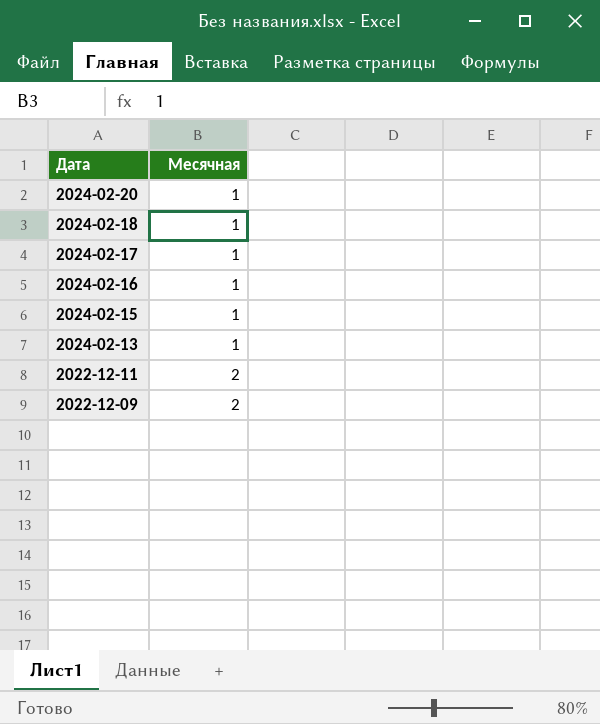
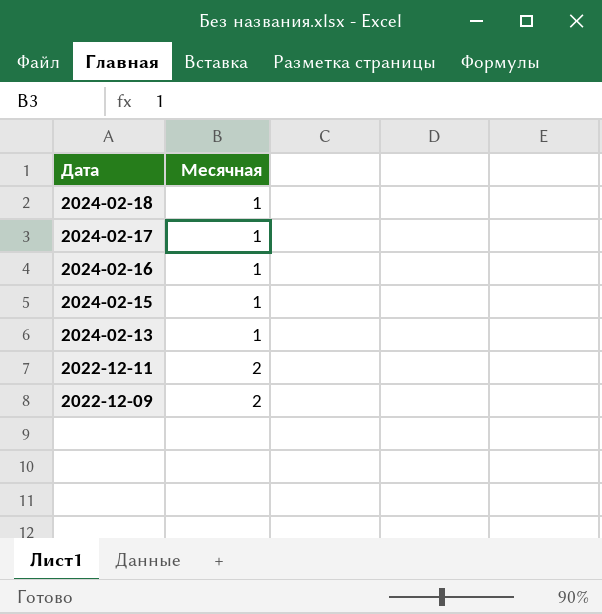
row 2024-02-20: 1 -> none

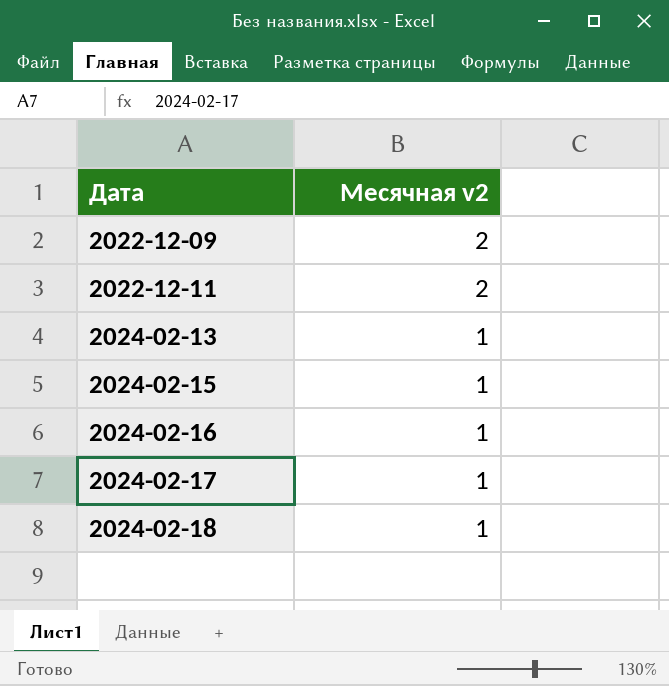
row order: Дата descending -> Дата ascending
column name: Месячная -> Месячная v2

